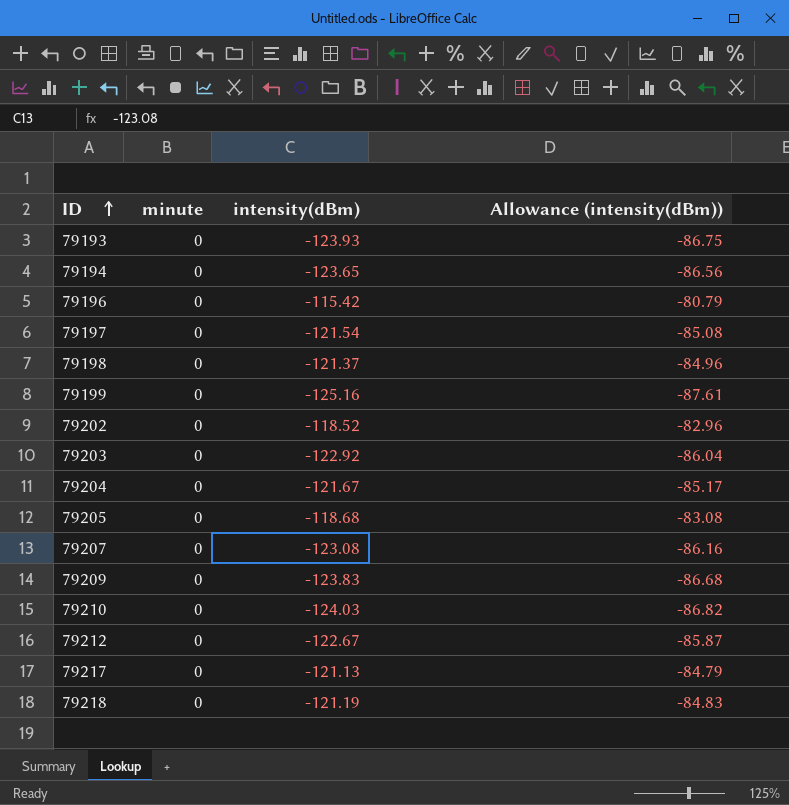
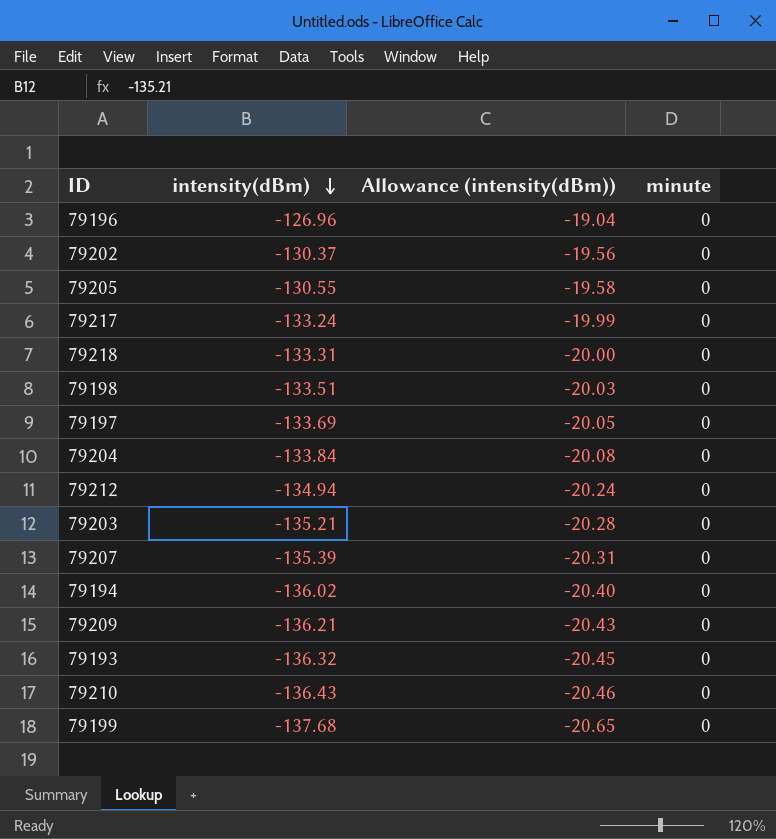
row order: ID ascending -> intensity(dBm) descending
column Allowance (intensity(dBm)) | formula: [intensity(dBm)] * 0.7 -> [intensity(dBm)] * 0.15
column minute | position: 2 -> 4
79196 | intensity(dBm): -115.42 -> -126.96
79202 | intensity(dBm): -118.52 -> -130.37
79205 | intensity(dBm): -118.68 -> -130.55
79217 | intensity(dBm): -121.13 -> -133.24
79218 | intensity(dBm): -121.19 -> -133.31
79198 | intensity(dBm): -121.37 -> -133.51
79197 | intensity(dBm): -121.54 -> -133.69
79204 | intensity(dBm): -121.67 -> -133.84
79212 | intensity(dBm): -122.67 -> -134.94
79203 | intensity(dBm): -122.92 -> -135.21
79207 | intensity(dBm): -123.08 -> -135.39
79194 | intensity(dBm): -123.65 -> -136.02
79209 | intensity(dBm): -123.83 -> -136.21
79193 | intensity(dBm): -123.93 -> -136.32
79210 | intensity(dBm): -124.03 -> -136.43
79199 | intensity(dBm): -125.16 -> -137.68

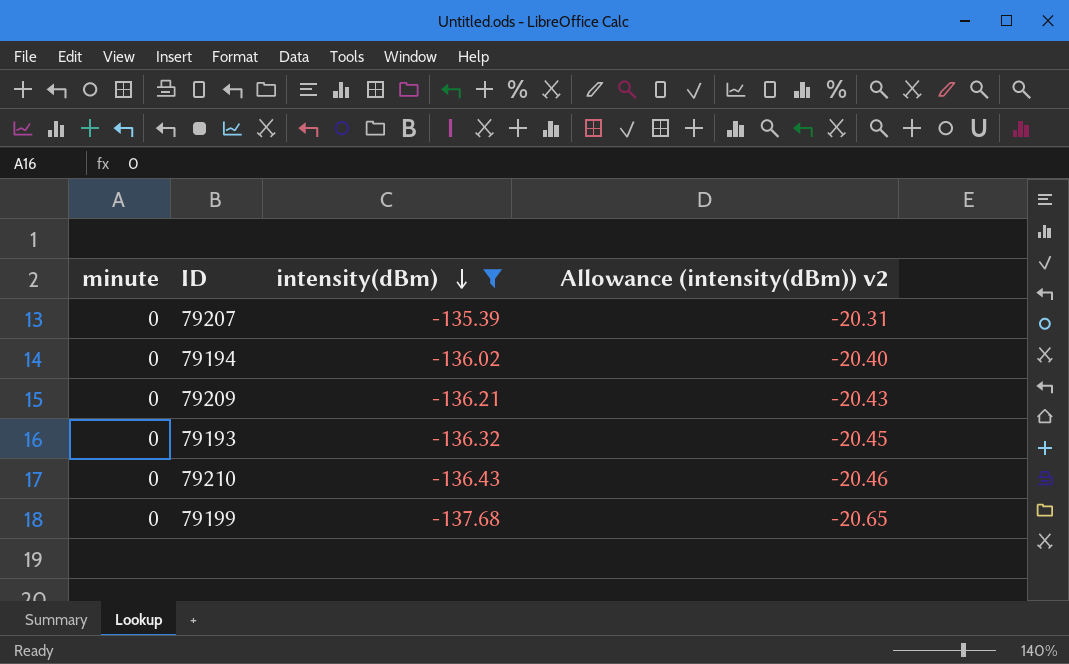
filter: none -> intensity(dBm) <= -135.39
column minute | position: 4 -> 1
column name: Allowance (intensity(dBm)) -> Allowance (intensity(dBm)) v2

